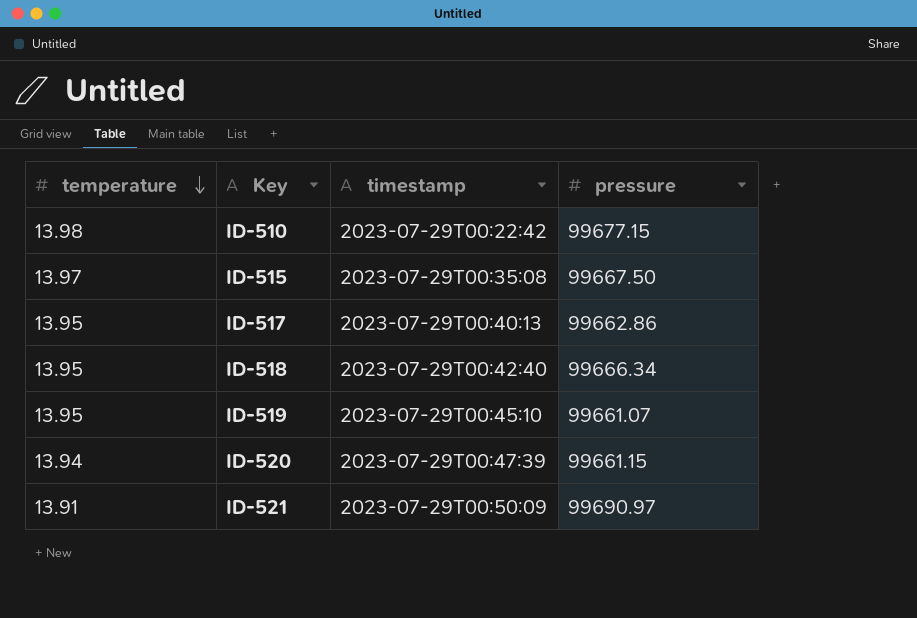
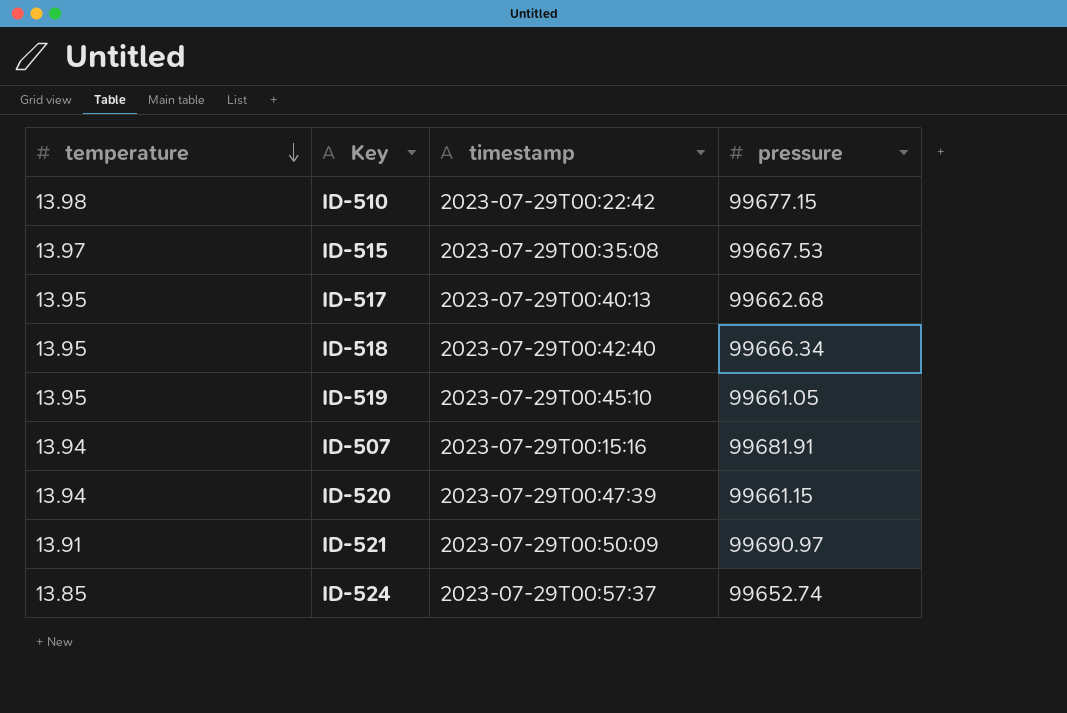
ID-515 | pressure: 99667.50 -> 99667.53
ID-517 | pressure: 99662.86 -> 99662.68
ID-519 | pressure: 99661.07 -> 99661.05
row ID-507: none -> 13.94 | 2023-07-29T00:15:16 | 99681.91
row ID-524: none -> 13.85 | 2023-07-29T00:57:37 | 99652.74

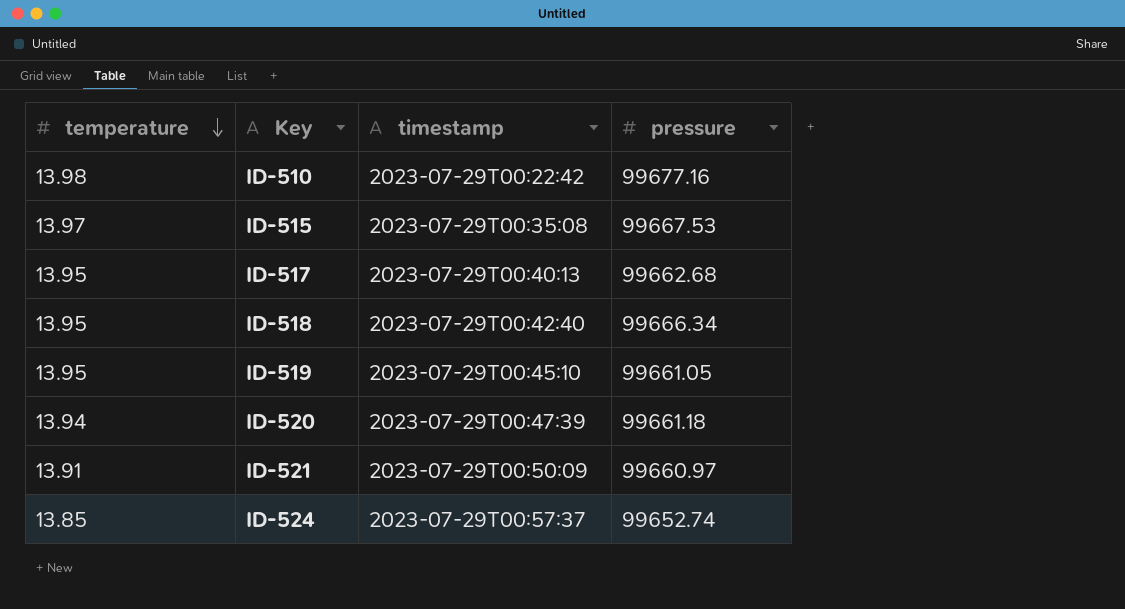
row ID-507: 13.94 | 2023-07-29T00:15:16 | 99681.91 -> none
ID-510 | pressure: 99677.15 -> 99677.16
ID-520 | pressure: 99661.15 -> 99661.18
ID-521 | pressure: 99690.97 -> 99660.97

